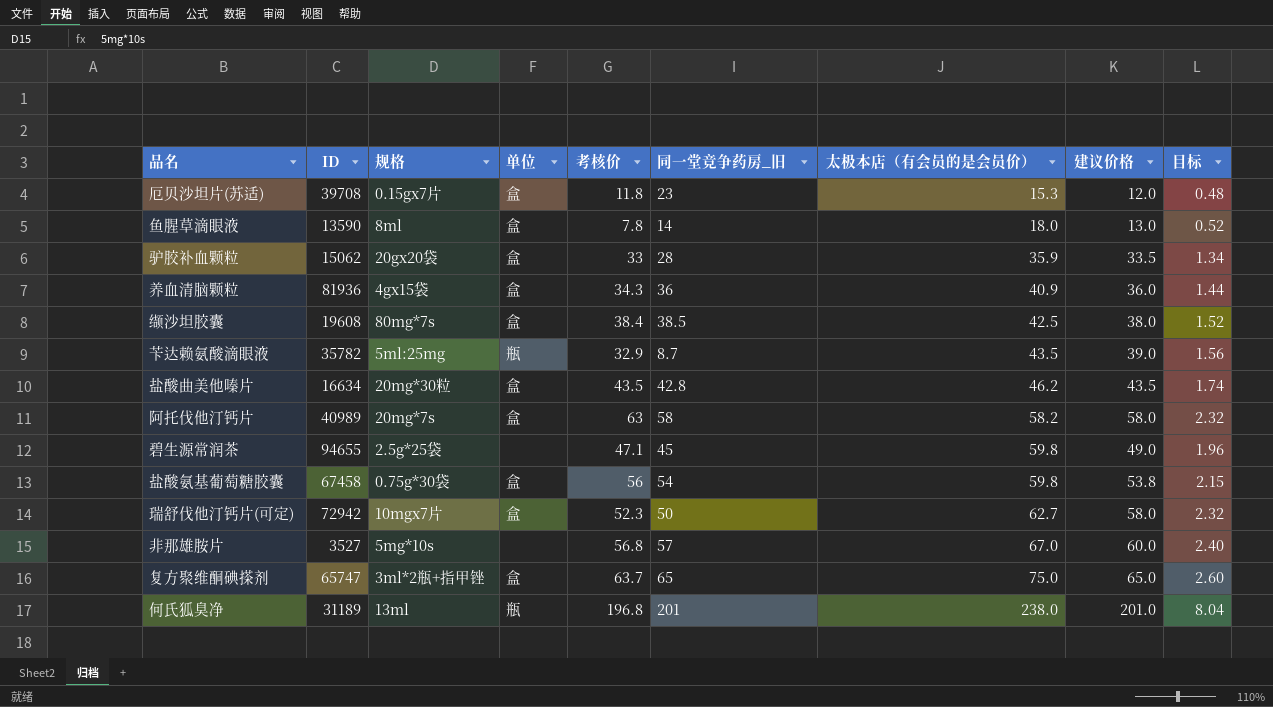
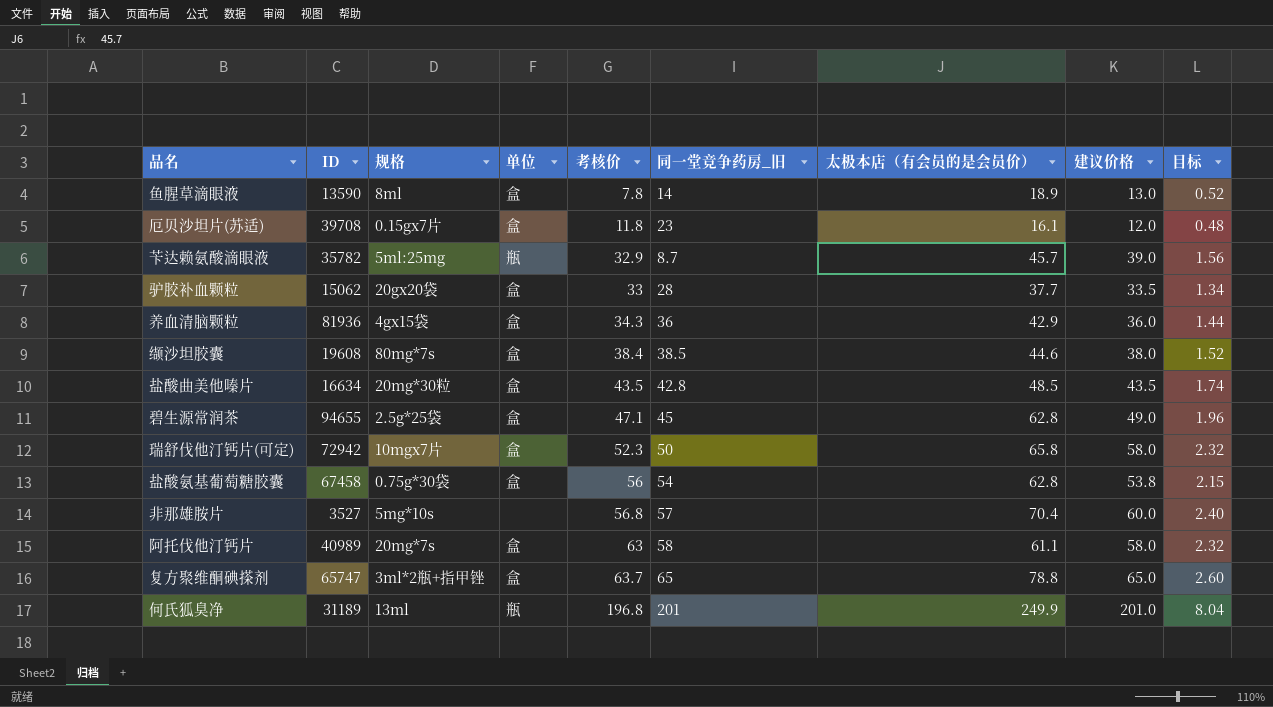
row order: 太极本店（有会员的是会员价） ascending -> 考核价 ascending
鱼腥草滴眼液 | 太极本店（有会员的是会员价）: 18.0 -> 18.9
厄贝沙坦片(苏适) | 太极本店（有会员的是会员价）: 15.3 -> 16.1
苄达赖氨酸滴眼液 | 太极本店（有会员的是会员价）: 43.5 -> 45.7
驴胶补血颗粒 | 太极本店（有会员的是会员价）: 35.9 -> 37.7
养血清脑颗粒 | 太极本店（有会员的是会员价）: 40.9 -> 42.9
缬沙坦胶囊 | 太极本店（有会员的是会员价）: 42.5 -> 44.6
盐酸曲美他嗪片 | 太极本店（有会员的是会员价）: 46.2 -> 48.5
碧生源常润茶 | 单位: none -> 盒
碧生源常润茶 | 太极本店（有会员的是会员价）: 59.8 -> 62.8
瑞舒伐他汀钙片(可定) | 太极本店（有会员的是会员价）: 62.7 -> 65.8
盐酸氨基葡萄糖胶囊 | 太极本店（有会员的是会员价）: 59.8 -> 62.8
非那雄胺片 | 太极本店（有会员的是会员价）: 67.0 -> 70.4
阿托伐他汀钙片 | 太极本店（有会员的是会员价）: 58.2 -> 61.1
复方聚维酮碘搽剂 | 太极本店（有会员的是会员价）: 75.0 -> 78.8
何氏狐臭净 | 太极本店（有会员的是会员价）: 238.0 -> 249.9

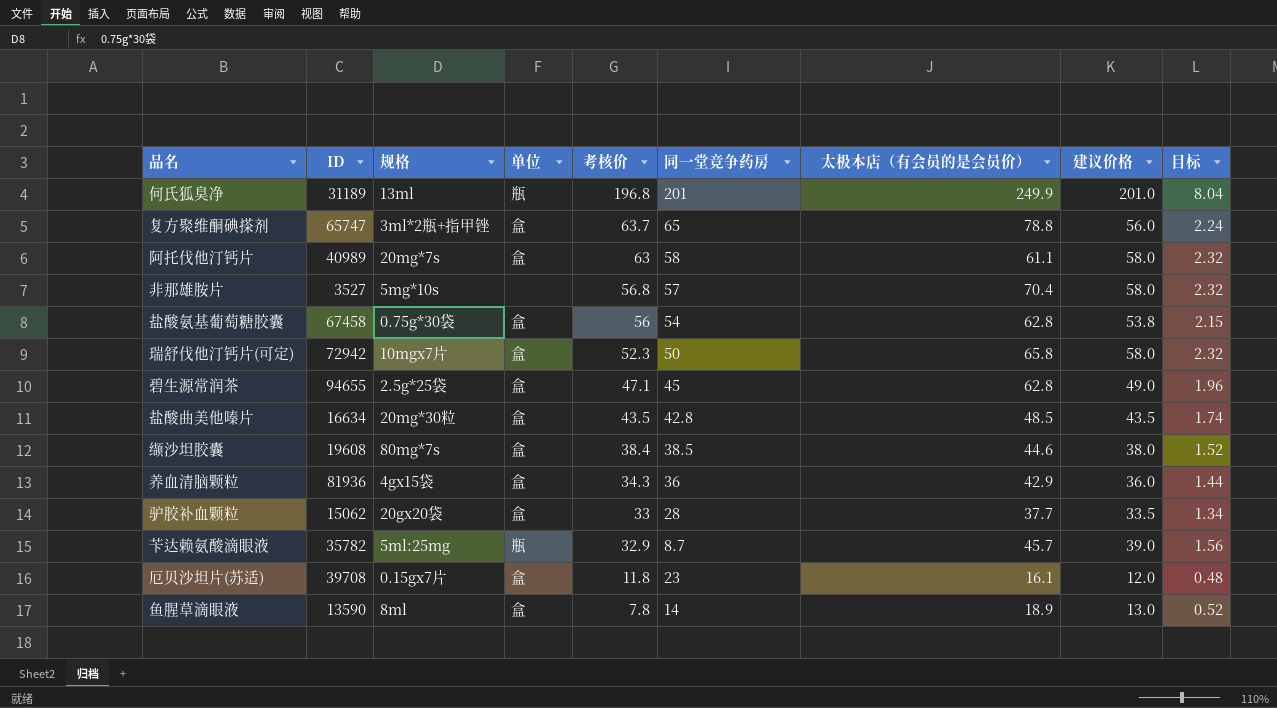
row order: 考核价 ascending -> 考核价 descending
column name: 同一堂竞争药房_旧 -> 同一堂竞争药房
复方聚维酮碘搽剂 | 建议价格: 65.0 -> 56.0
复方聚维酮碘搽剂 | 目标: 2.60 -> 2.24
非那雄胺片 | 建议价格: 60.0 -> 58.0
非那雄胺片 | 目标: 2.40 -> 2.32

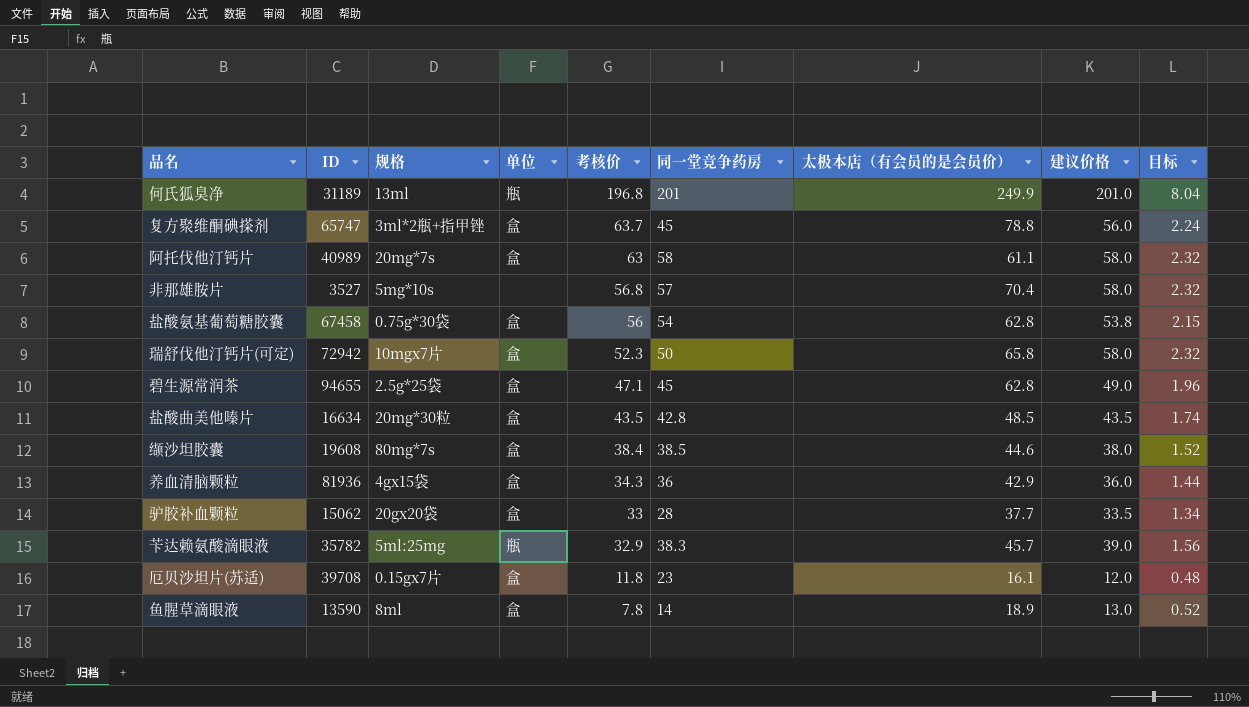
复方聚维酮碘搽剂 | 同一堂竞争药房: 65 -> 45
苄达赖氨酸滴眼液 | 同一堂竞争药房: 8.7 -> 38.3

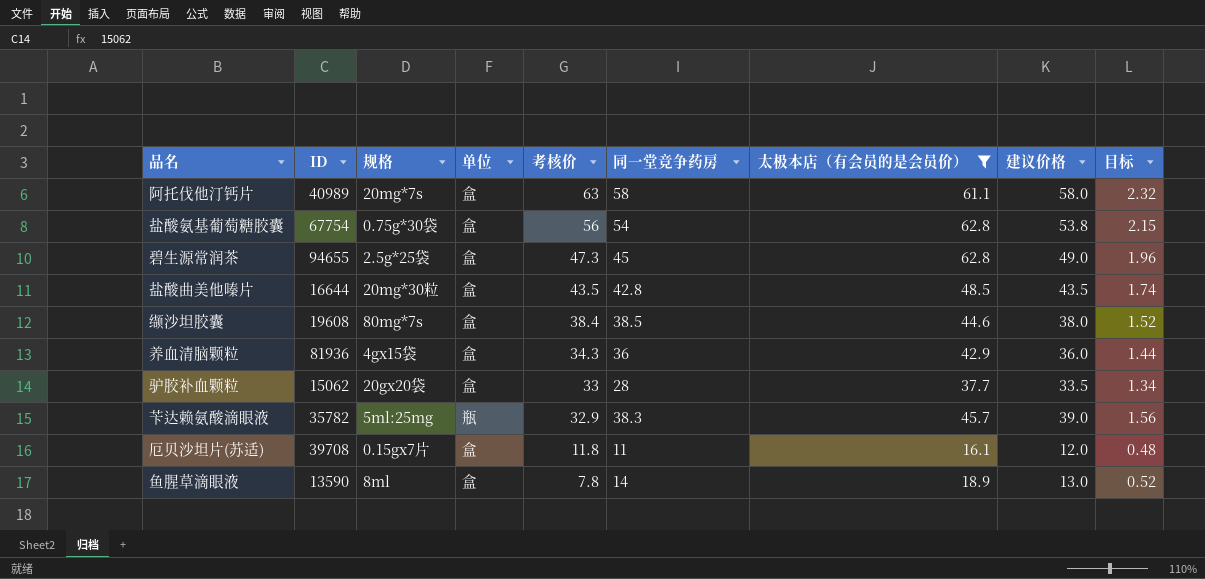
filter: none -> 太极本店（有会员的是会员价） <= 62.8
盐酸氨基葡萄糖胶囊 | ID: 67458 -> 67754
碧生源常润茶 | 考核价: 47.1 -> 47.3
盐酸曲美他嗪片 | ID: 16634 -> 16644
厄贝沙坦片(苏适) | 同一堂竞争药房: 23 -> 11

